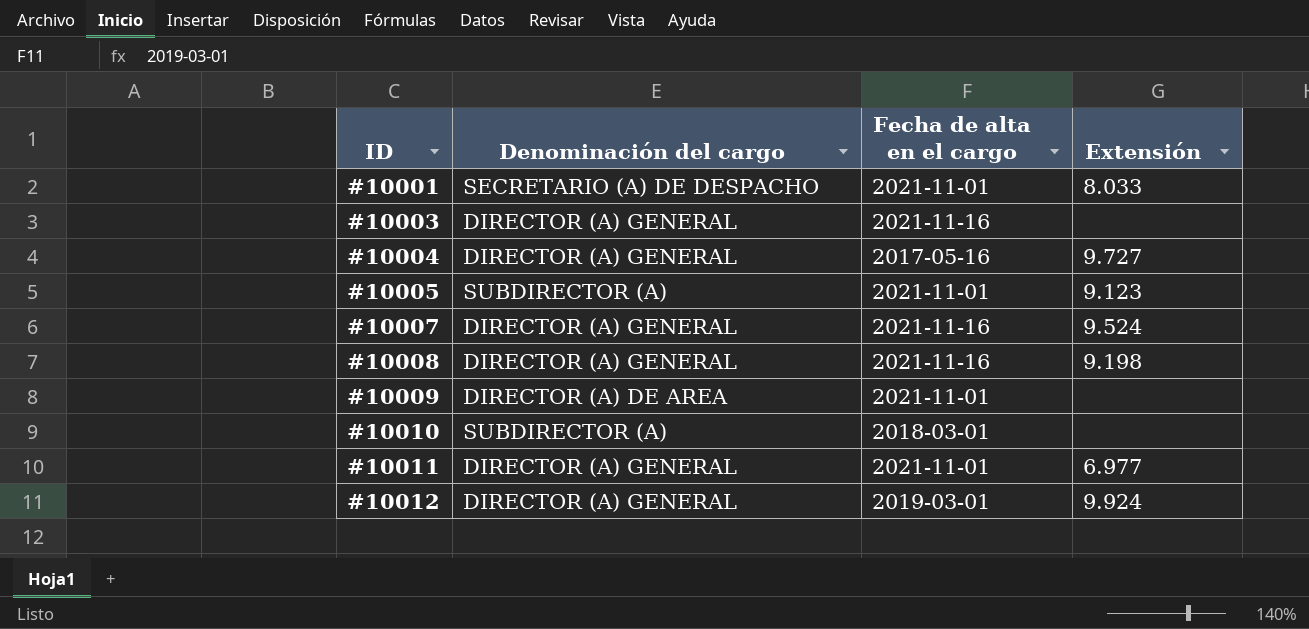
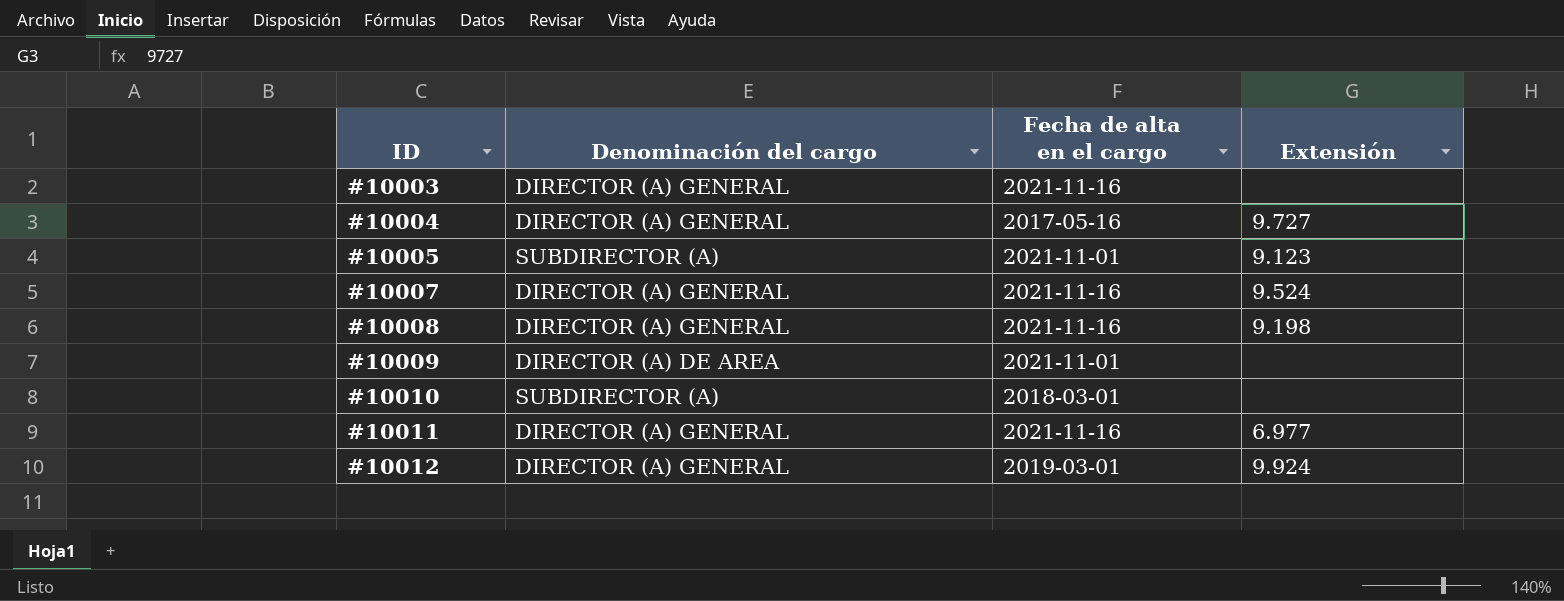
row #10001: SECRETARIO (A) DE DESPACHO | 2021-11-01 | 8.033 -> none
#10011 | Fecha de alta en el cargo: 2021-11-01 -> 2021-11-16

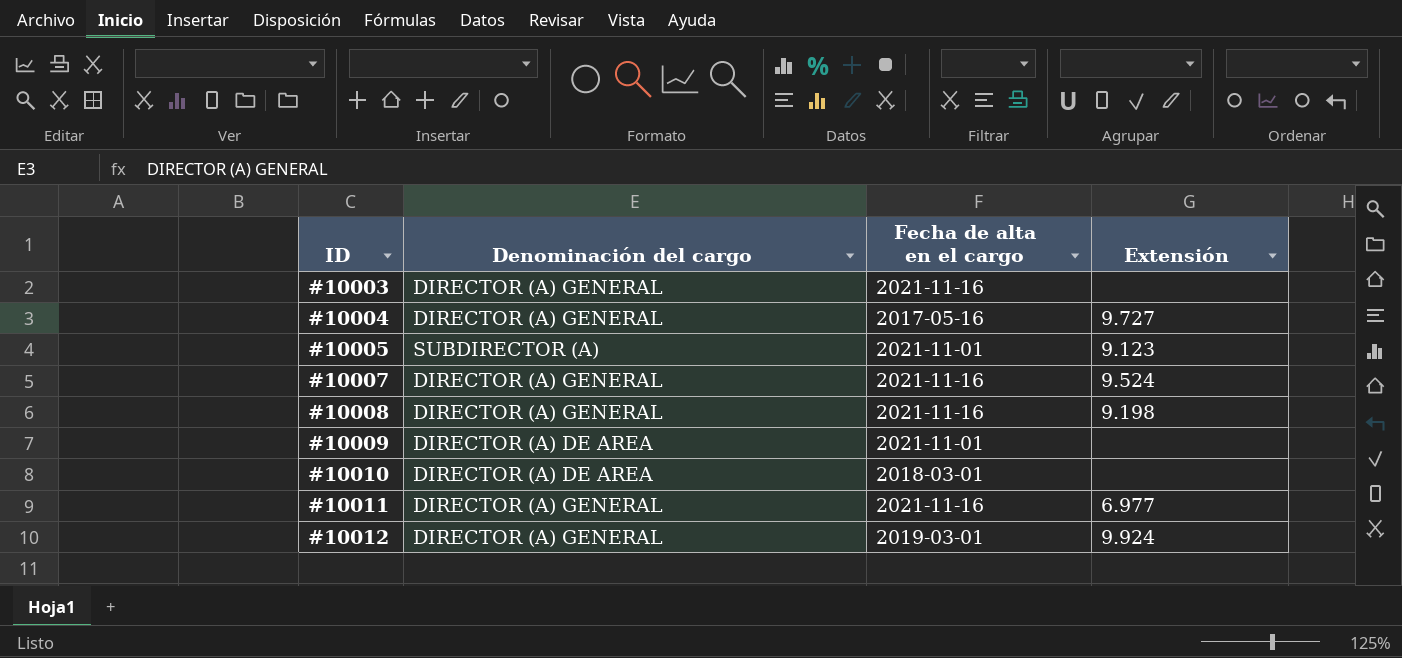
#10010 | Denominación del cargo: SUBDIRECTOR (A) -> DIRECTOR (A) DE AREA

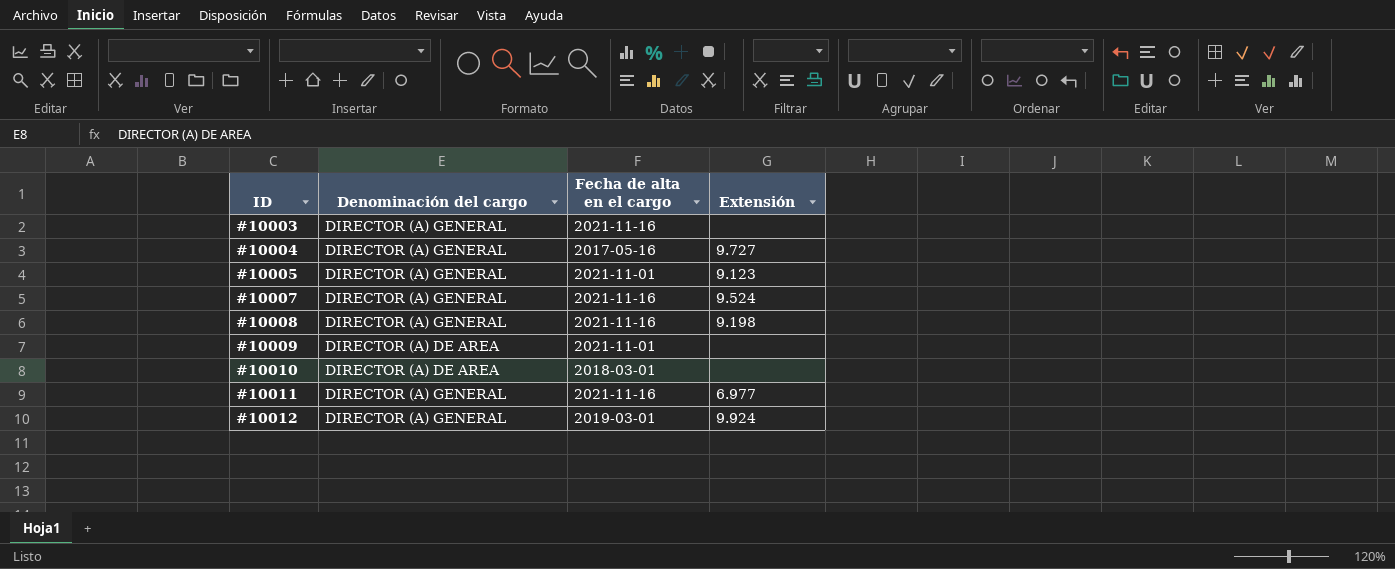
#10005 | Denominación del cargo: SUBDIRECTOR (A) -> DIRECTOR (A) GENERAL

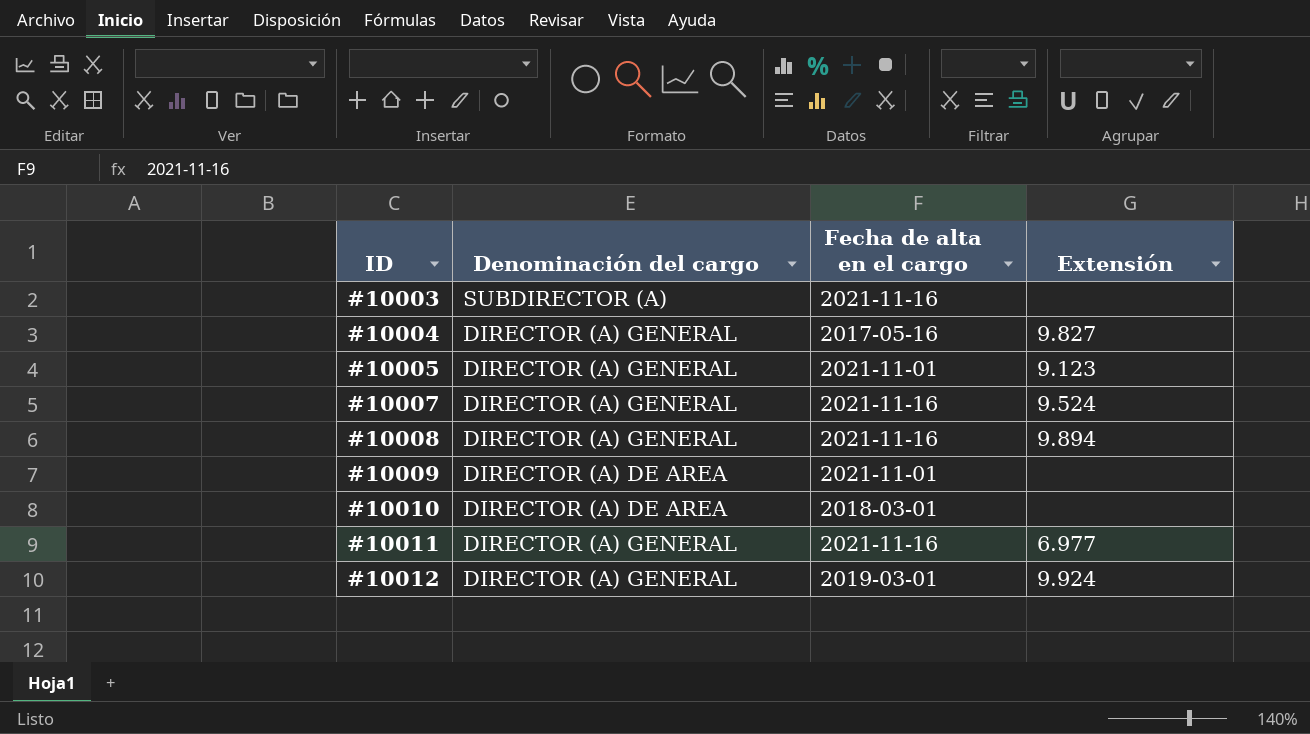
#10003 | Denominación del cargo: DIRECTOR (A) GENERAL -> SUBDIRECTOR (A)
#10004 | Extensión: 9.727 -> 9.827
#10008 | Extensión: 9.198 -> 9.894

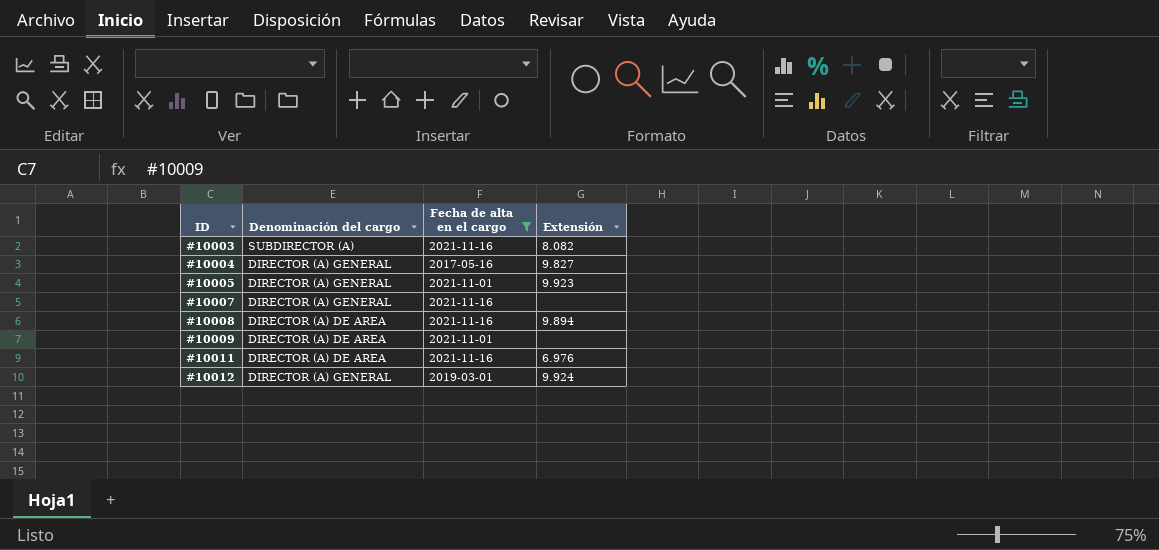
filter: none -> Fecha de alta en el cargo != 2018-03-01
#10003 | Extensión: none -> 8.082
#10005 | Extensión: 9.123 -> 9.923
#10007 | Extensión: 9.524 -> none
#10008 | Denominación del cargo: DIRECTOR (A) GENERAL -> DIRECTOR (A) DE AREA
#10011 | Denominación del cargo: DIRECTOR (A) GENERAL -> DIRECTOR (A) DE AREA
#10011 | Extensión: 6.977 -> 6.976

